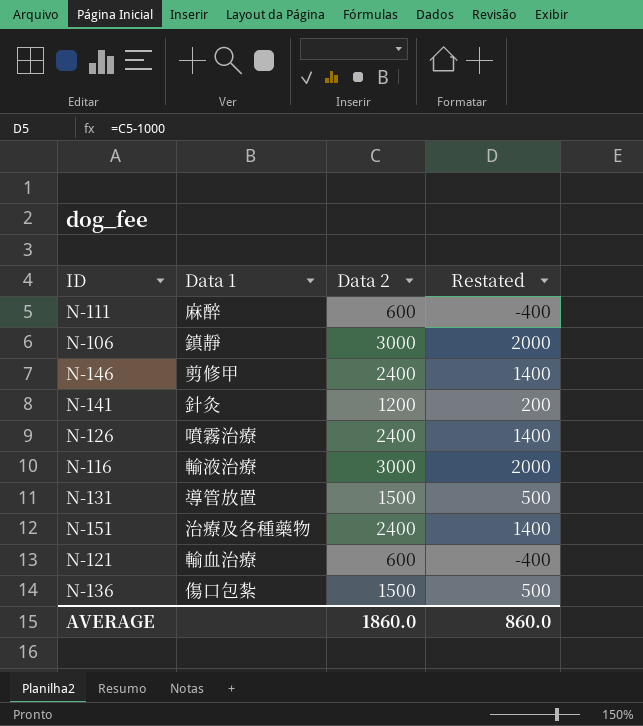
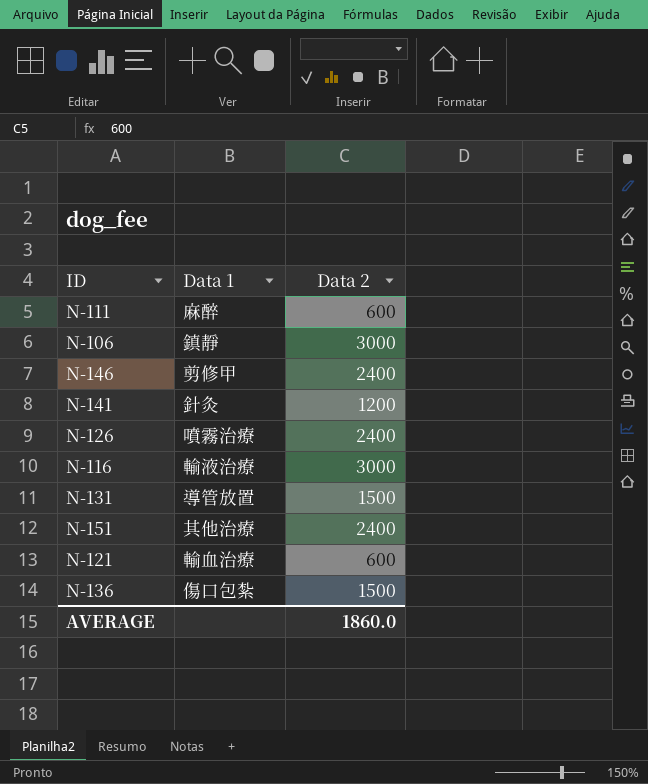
column Restated | formula: [Data 2] - 1000 -> none
N-151 | Data 1: 治療及各種藥物 -> 其他治療

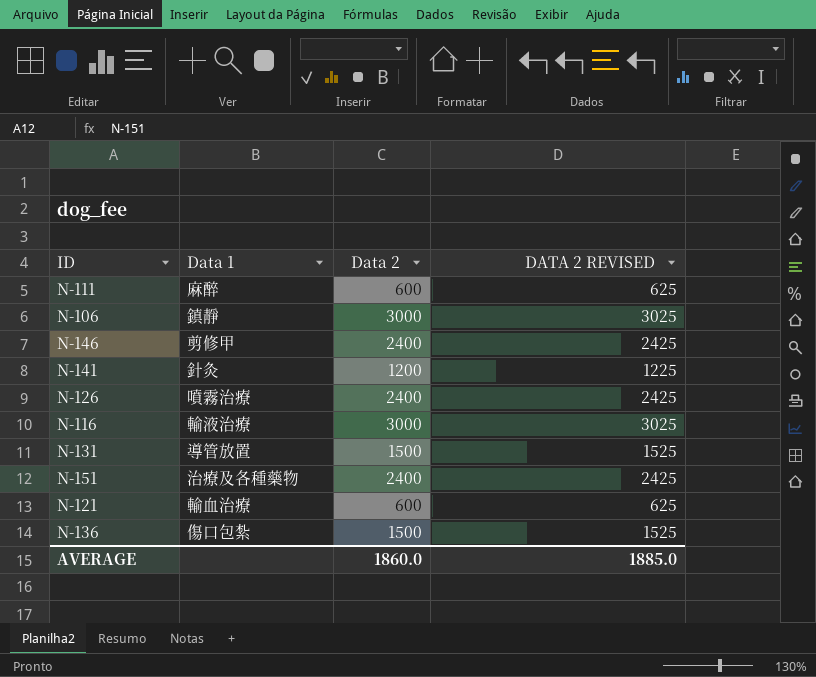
column DATA 2 REVISED | formula: none -> [Data 2] + 25
N-151 | Data 1: 其他治療 -> 治療及各種藥物

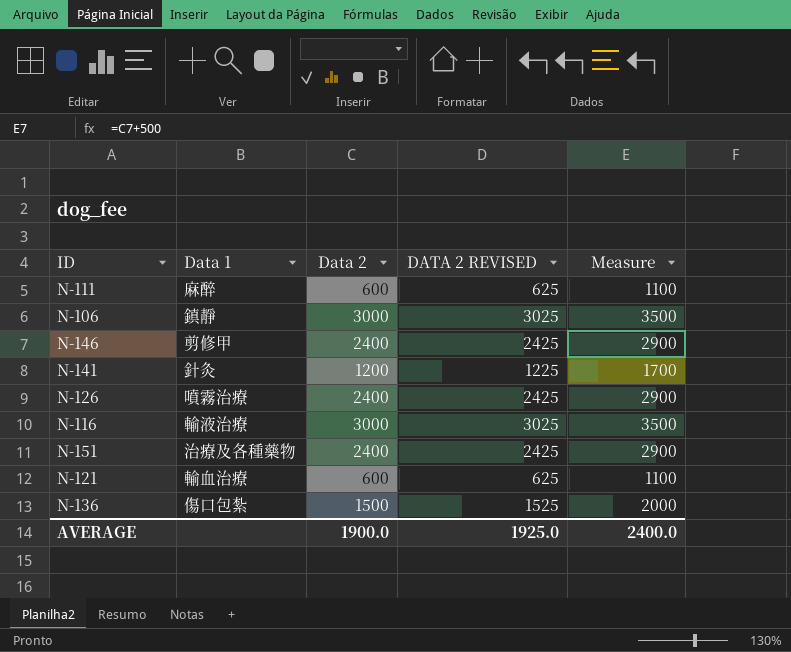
column Measure | formula: none -> [Data 2] + 500
row N-131: 導管放置 | 1500 | 1525 -> none
AVERAGE | Data 2: 1860.0 -> 1900.0
AVERAGE | DATA 2 REVISED: 1885.0 -> 1925.0

